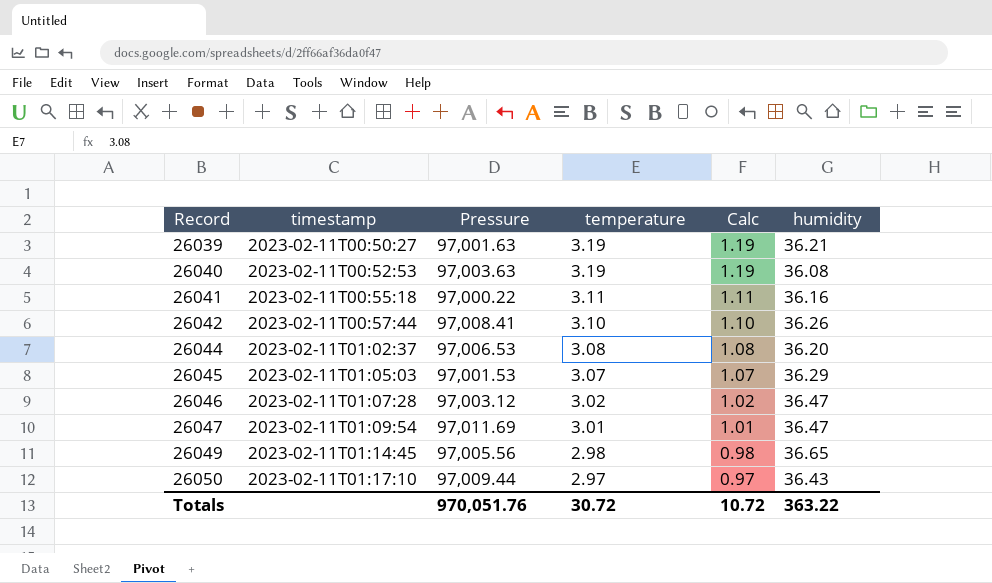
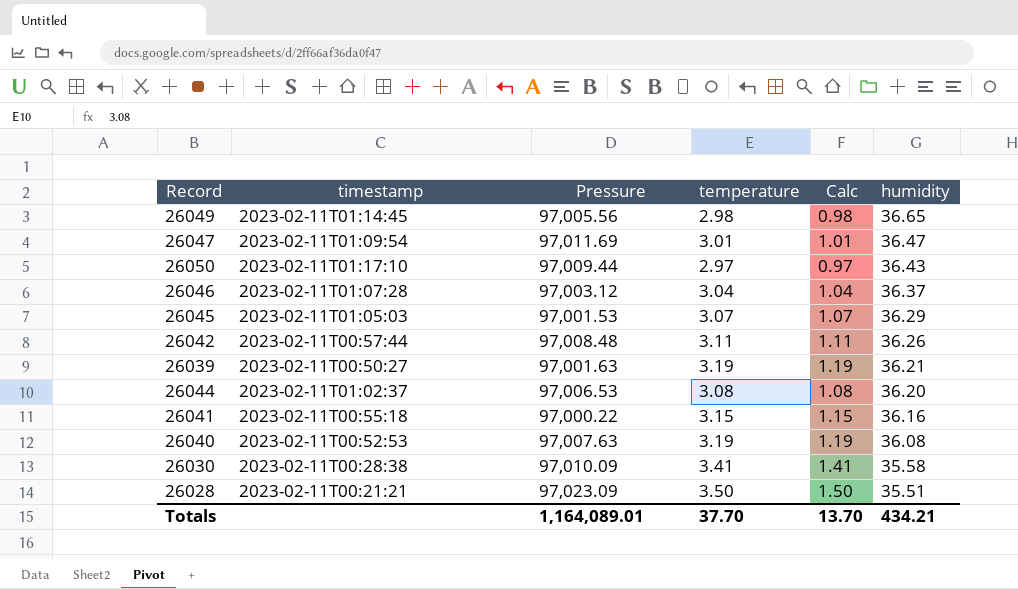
row order: Record ascending -> humidity descending
26046 | temperature: 3.02 -> 3.04
26046 | Calc: 1.02 -> 1.04
26046 | humidity: 36.47 -> 36.37
26042 | Pressure: 97,008.41 -> 97,008.48
26042 | temperature: 3.10 -> 3.11
26042 | Calc: 1.10 -> 1.11
26041 | temperature: 3.11 -> 3.15
26041 | Calc: 1.11 -> 1.15
26040 | Pressure: 97,003.63 -> 97,007.63
row 26030: none -> 2023-02-11T00:28:38 | 97,010.09 | 3.41 | 1.41 | 35.58
row 26028: none -> 2023-02-11T00:21:21 | 97,023.09 | 3.50 | 1.50 | 35.51
Totals | Pressure: 970,051.76 -> 1,164,089.01
Totals | temperature: 30.72 -> 37.70
Totals | Calc: 10.72 -> 13.70
Totals | humidity: 363.22 -> 434.21

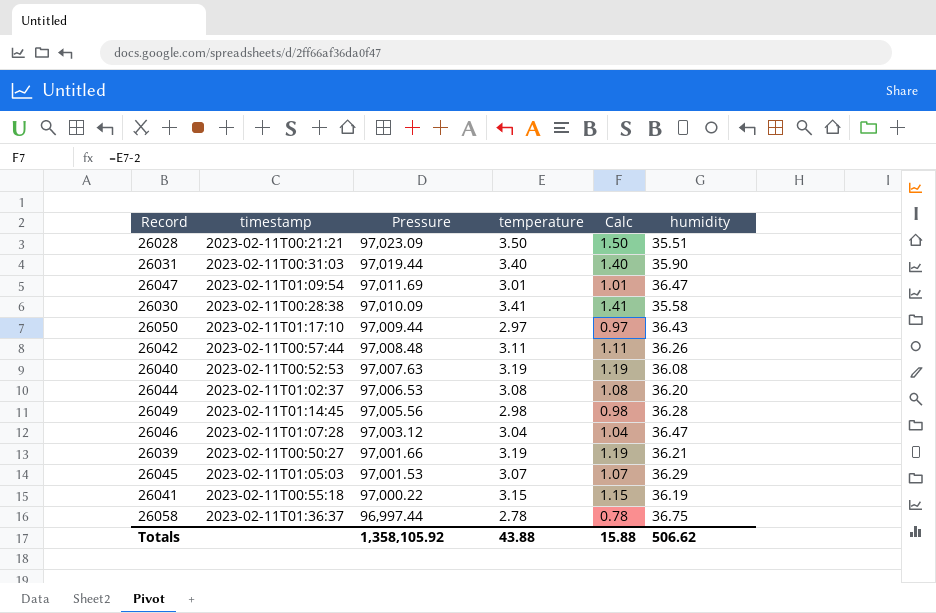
row order: humidity descending -> Pressure descending
row 26031: none -> 2023-02-11T00:31:03 | 97,019.44 | 3.40 | 1.40 | 35.90
26049 | humidity: 36.65 -> 36.28
26046 | humidity: 36.37 -> 36.47
26039 | Pressure: 97,001.63 -> 97,001.66
26041 | humidity: 36.16 -> 36.19
row 26058: none -> 2023-02-11T01:36:37 | 96,997.44 | 2.78 | 0.78 | 36.75
Totals | Pressure: 1,164,089.01 -> 1,358,105.92
Totals | temperature: 37.70 -> 43.88
Totals | Calc: 13.70 -> 15.88
Totals | humidity: 434.21 -> 506.62

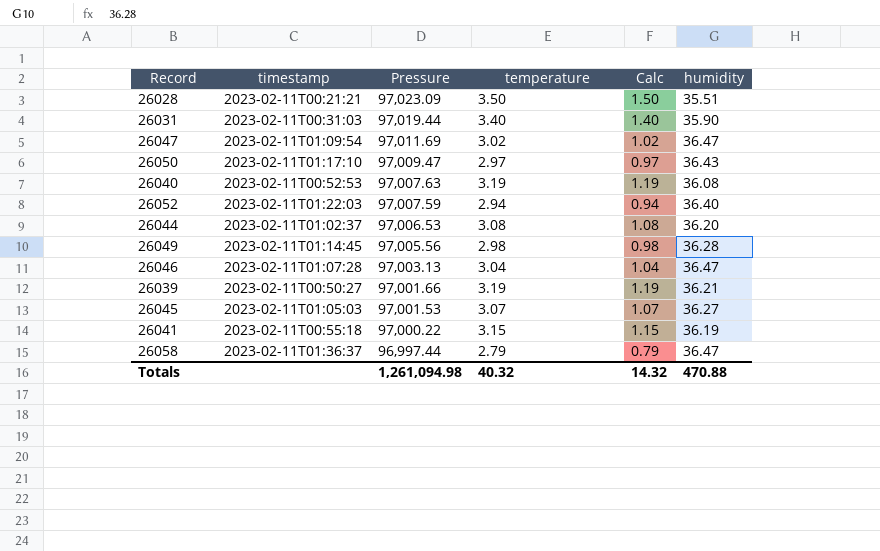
row 26030: 2023-02-11T00:28:38 | 97,010.09 | 3.41 | 1.41 | 35.58 -> none
row 26042: 2023-02-11T00:57:44 | 97,008.48 | 3.11 | 1.11 | 36.26 -> none
26047 | temperature: 3.01 -> 3.02
26047 | Calc: 1.01 -> 1.02
26050 | Pressure: 97,009.44 -> 97,009.47
row 26052: none -> 2023-02-11T01:22:03 | 97,007.59 | 2.94 | 0.94 | 36.40
26046 | Pressure: 97,003.12 -> 97,003.13
26045 | humidity: 36.29 -> 36.27
26058 | temperature: 2.78 -> 2.79
26058 | Calc: 0.78 -> 0.79
26058 | humidity: 36.75 -> 36.47
Totals | Pressure: 1,358,105.92 -> 1,261,094.98
Totals | temperature: 43.88 -> 40.32
Totals | Calc: 15.88 -> 14.32
Totals | humidity: 506.62 -> 470.88

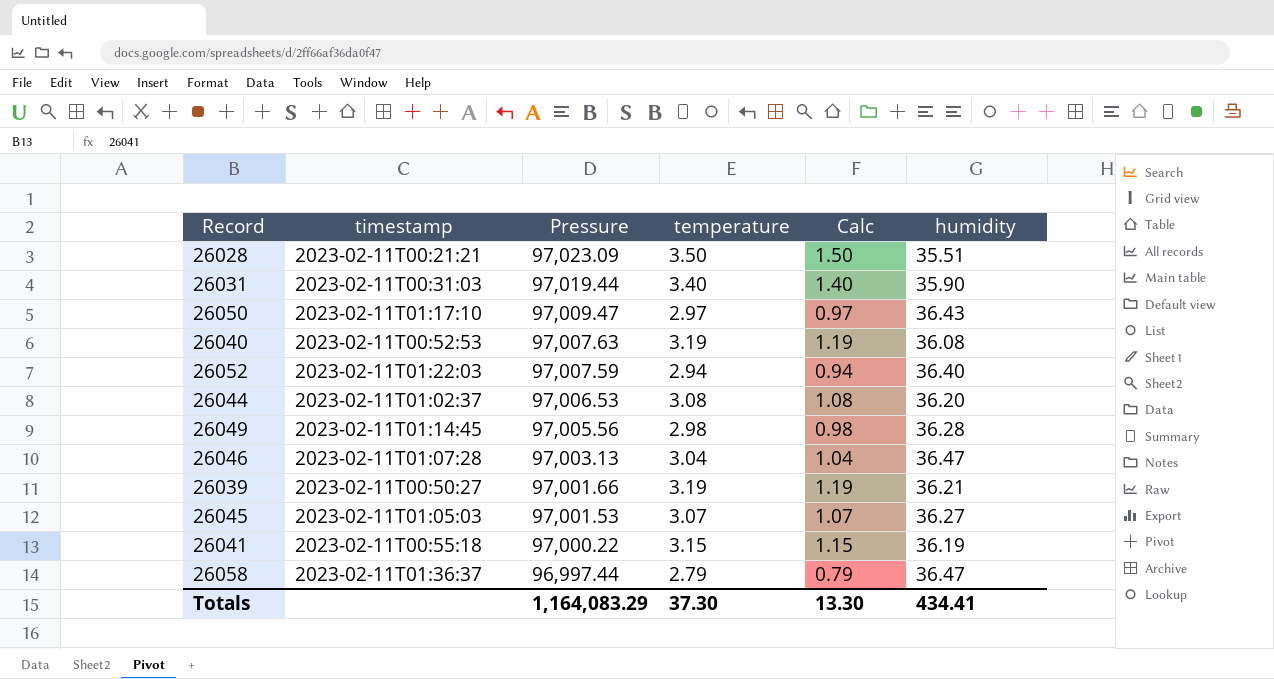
row 26047: 2023-02-11T01:09:54 | 97,011.69 | 3.02 | 1.02 | 36.47 -> none
Totals | Pressure: 1,261,094.98 -> 1,164,083.29
Totals | temperature: 40.32 -> 37.30
Totals | Calc: 14.32 -> 13.30
Totals | humidity: 470.88 -> 434.41

